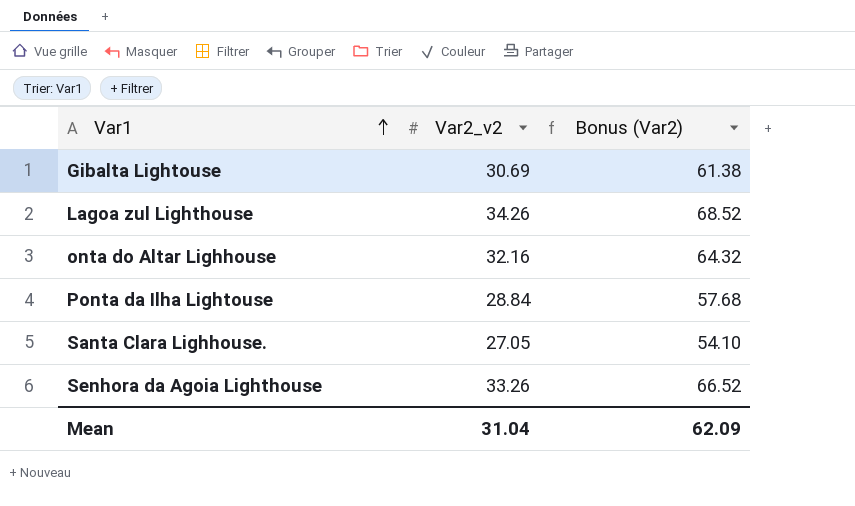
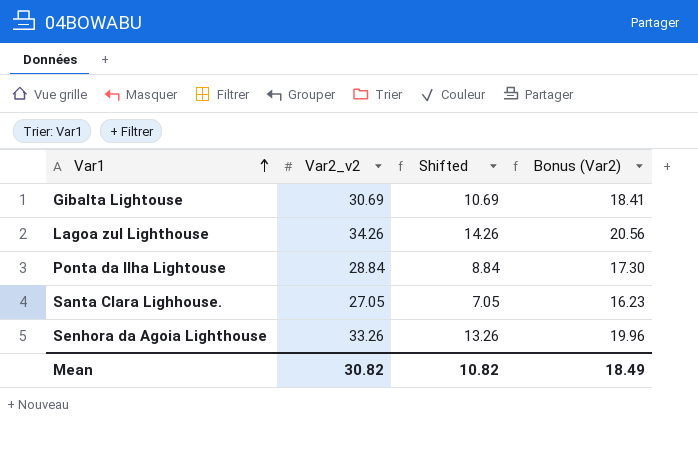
column Shifted | formula: none -> [Var2_v2] - 20
column Bonus (Var2) | formula: [Var2_v2] * 2 -> [Var2_v2] * 0.6
row onta do Altar Lighhouse: 32.16 | 64.32 -> none
Mean | Var2_v2: 31.04 -> 30.82
Mean | Bonus (Var2): 62.09 -> 18.49

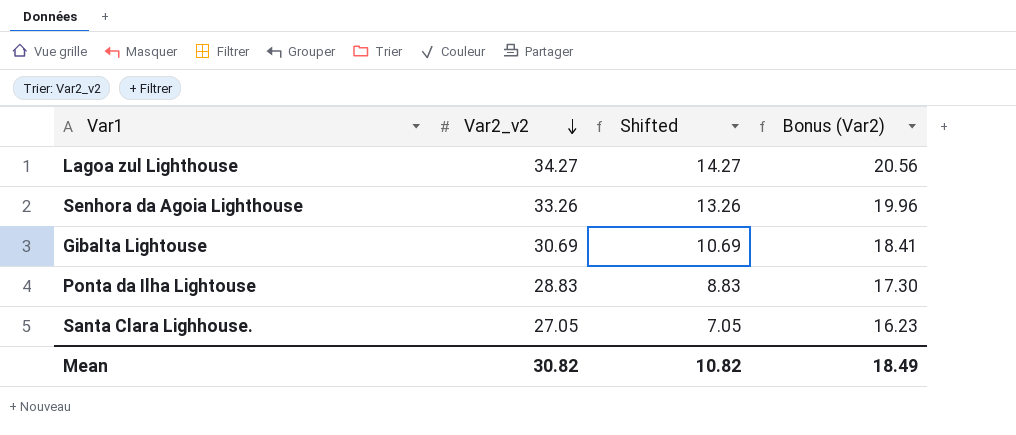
row order: Var1 ascending -> Var2_v2 descending
Lagoa zul Lighthouse | Var2_v2: 34.26 -> 34.27
Lagoa zul Lighthouse | Shifted: 14.26 -> 14.27
Ponta da Ilha Lightouse | Var2_v2: 28.84 -> 28.83
Ponta da Ilha Lightouse | Shifted: 8.84 -> 8.83

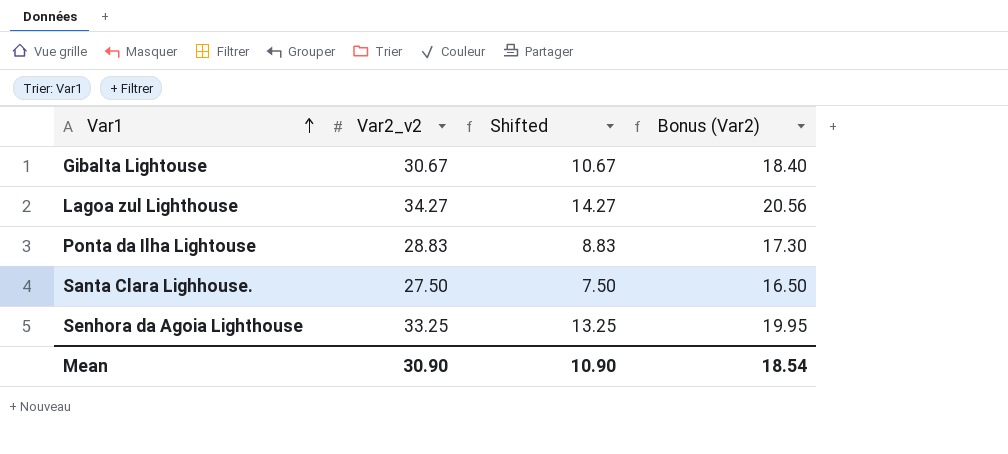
row order: Var2_v2 descending -> Var1 ascending
Gibalta Lightouse | Var2_v2: 30.69 -> 30.67
Gibalta Lightouse | Shifted: 10.69 -> 10.67
Gibalta Lightouse | Bonus (Var2): 18.41 -> 18.40
Santa Clara Lighhouse. | Var2_v2: 27.05 -> 27.50
Santa Clara Lighhouse. | Shifted: 7.05 -> 7.50
Santa Clara Lighhouse. | Bonus (Var2): 16.23 -> 16.50
Senhora da Agoia Lighthouse | Var2_v2: 33.26 -> 33.25
Senhora da Agoia Lighthouse | Shifted: 13.26 -> 13.25
Senhora da Agoia Lighthouse | Bonus (Var2): 19.96 -> 19.95
Mean | Var2_v2: 30.82 -> 30.90
Mean | Shifted: 10.82 -> 10.90
Mean | Bonus (Var2): 18.49 -> 18.54

